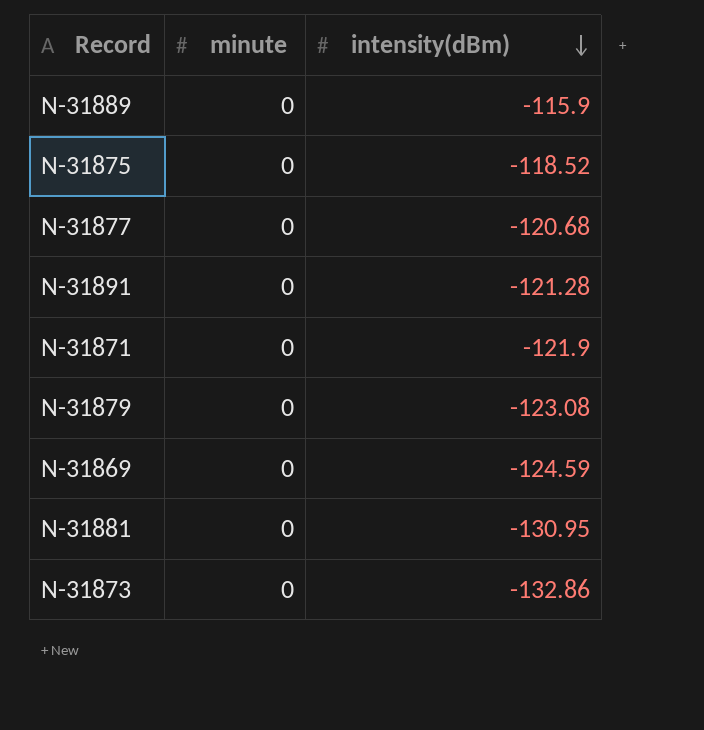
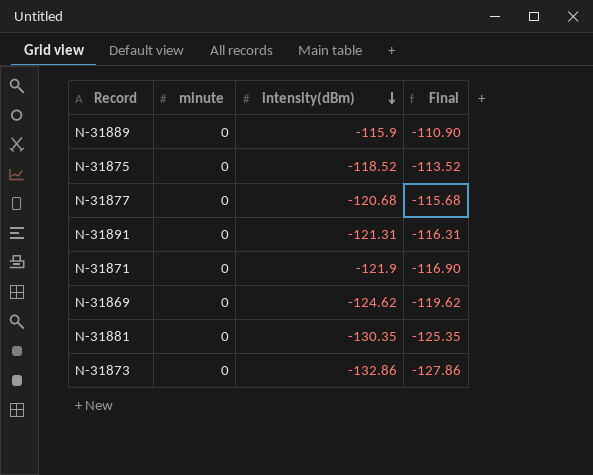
column Final | formula: none -> [intensity(dBm)] + 5
row N-31879: 0 | -123.08 -> none
N-31891 | intensity(dBm): -121.28 -> -121.31
N-31869 | intensity(dBm): -124.59 -> -124.62
N-31881 | intensity(dBm): -130.95 -> -130.35

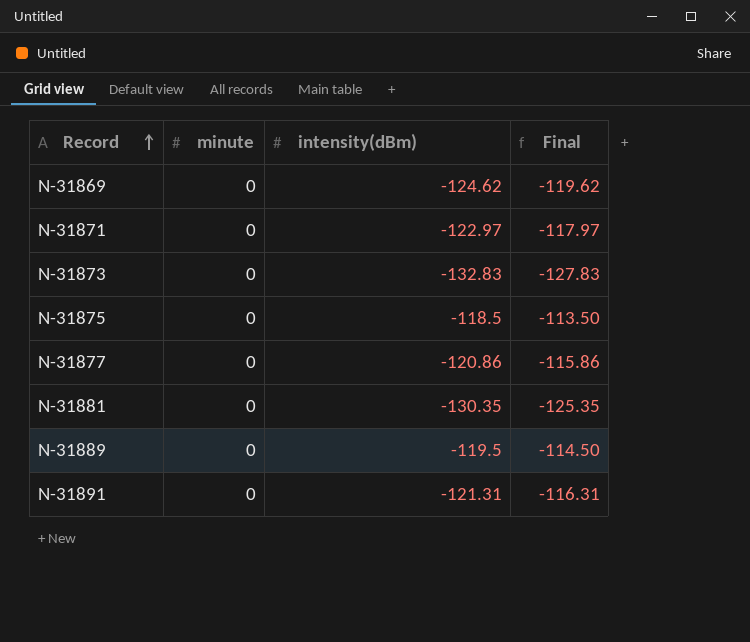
row order: intensity(dBm) descending -> Record ascending
N-31871 | intensity(dBm): -121.9 -> -122.97
N-31871 | Final: -116.90 -> -117.97
N-31873 | intensity(dBm): -132.86 -> -132.83
N-31873 | Final: -127.86 -> -127.83
N-31875 | intensity(dBm): -118.52 -> -118.5
N-31875 | Final: -113.52 -> -113.50
N-31877 | intensity(dBm): -120.68 -> -120.86
N-31877 | Final: -115.68 -> -115.86
N-31889 | intensity(dBm): -115.9 -> -119.5
N-31889 | Final: -110.90 -> -114.50

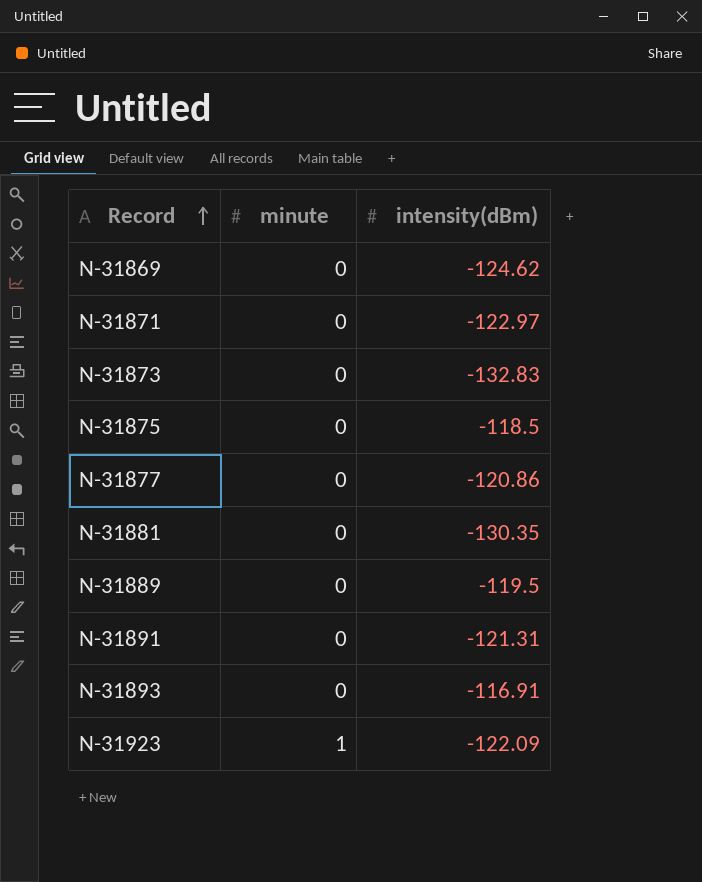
column Final | formula: [intensity(dBm)] + 5 -> none
row N-31893: none -> 0 | -116.91
row N-31923: none -> 1 | -122.09

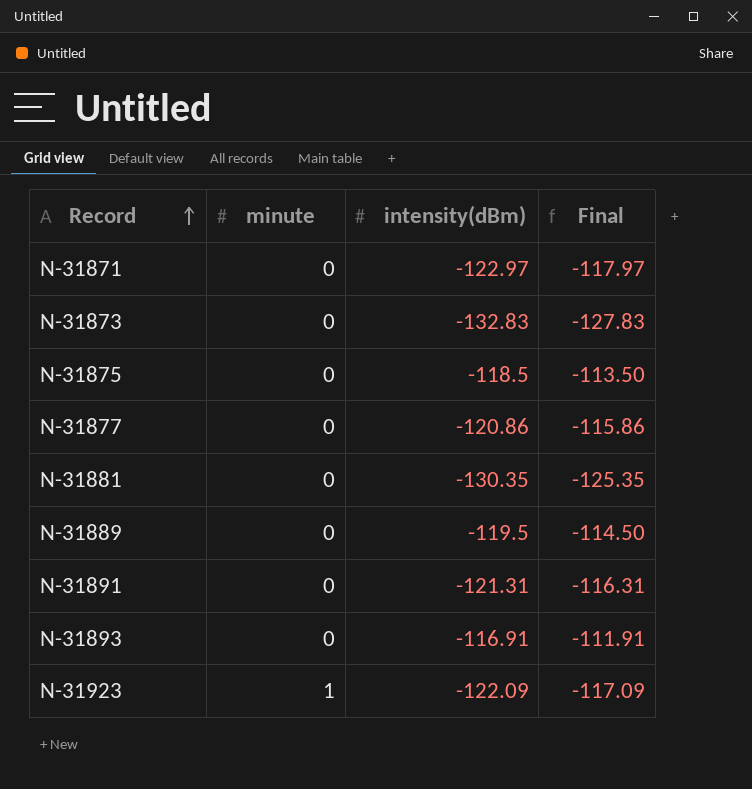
column Final | formula: none -> [intensity(dBm)] + 5
row N-31869: 0 | -124.62 -> none

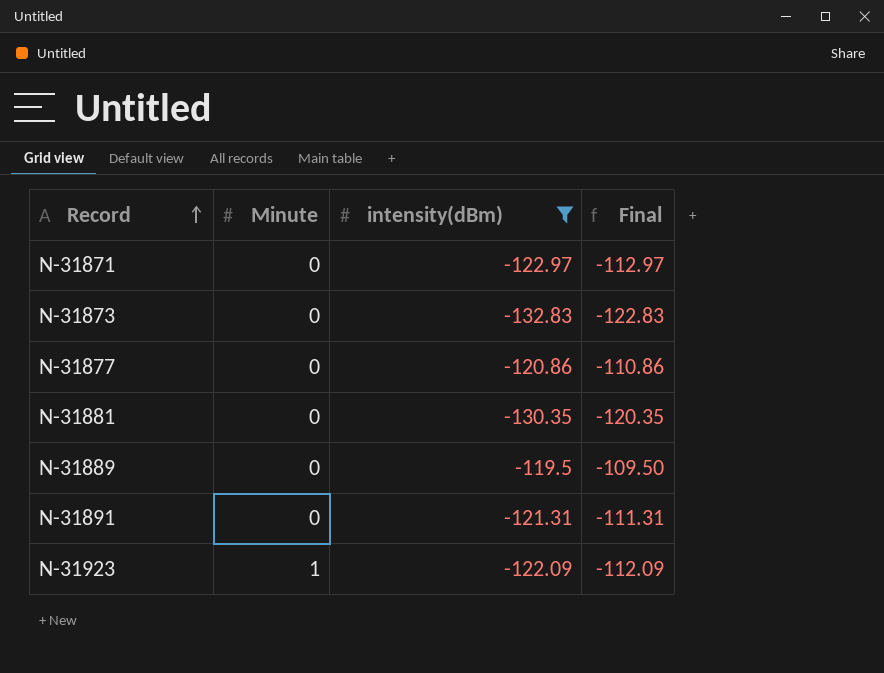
filter: none -> intensity(dBm) <= -119.5
column name: minute -> Minute
column Final | formula: [intensity(dBm)] + 5 -> [intensity(dBm)] + 10

